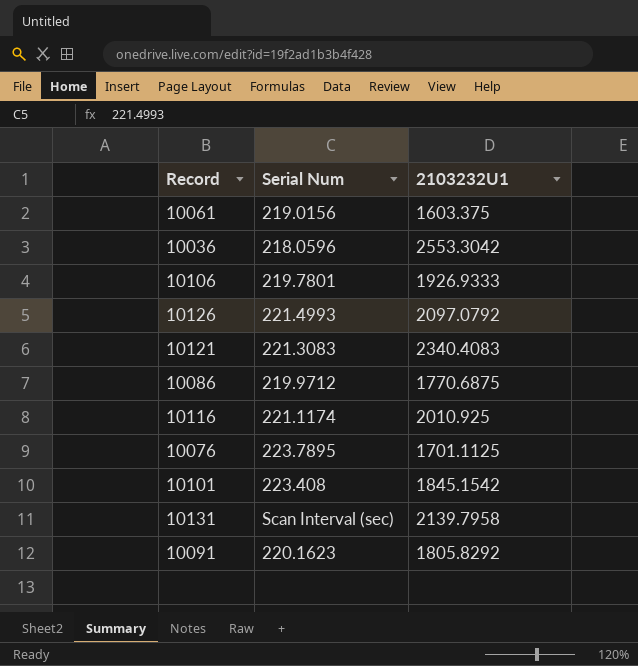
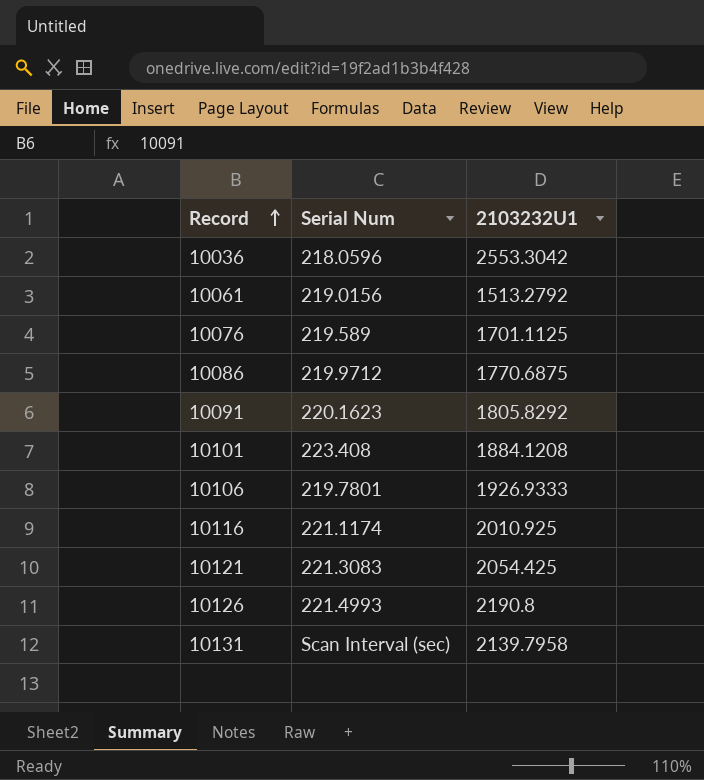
row order: none -> Record ascending
10061 | 2103232U1: 1603.375 -> 1513.2792
10076 | Serial Num: 223.7895 -> 219.589
10101 | 2103232U1: 1845.1542 -> 1884.1208
10121 | 2103232U1: 2340.4083 -> 2054.425
10126 | 2103232U1: 2097.0792 -> 2190.8

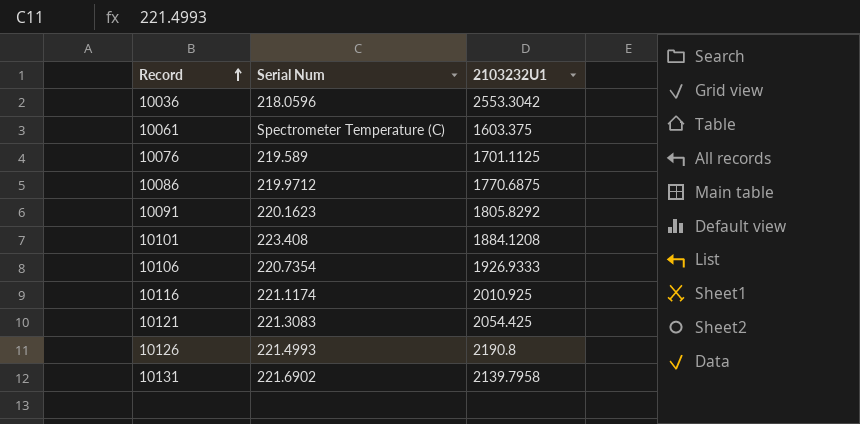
10061 | Serial Num: 219.0156 -> Spectrometer Temperature (C)
10061 | 2103232U1: 1513.2792 -> 1603.375
10106 | Serial Num: 219.7801 -> 220.7354
10131 | Serial Num: Scan Interval (sec) -> 221.6902

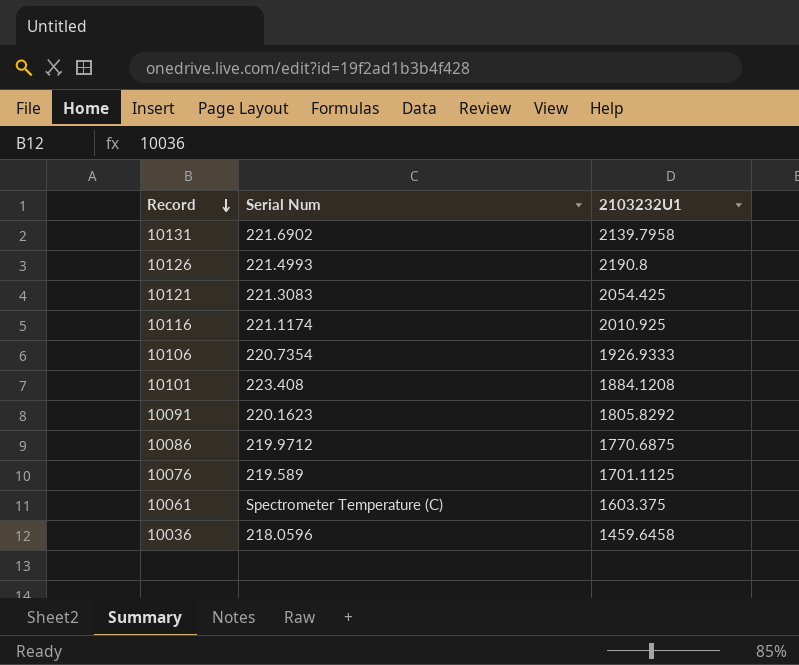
row order: Record ascending -> Record descending
10036 | 2103232U1: 2553.3042 -> 1459.6458

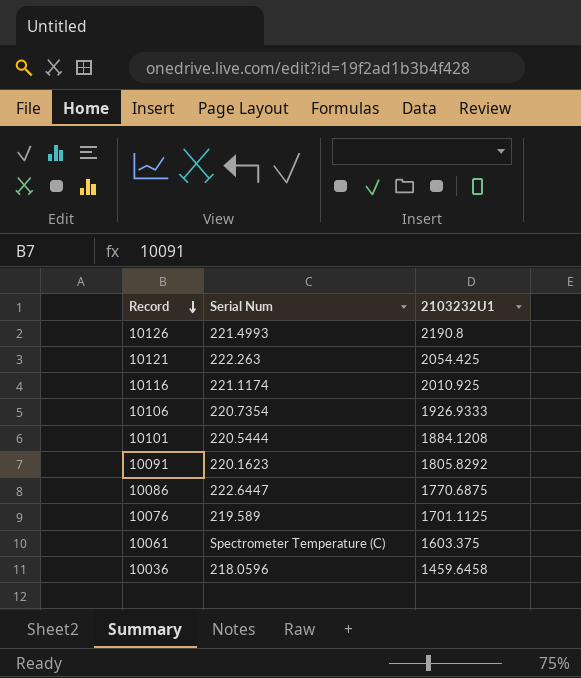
row 10131: 221.6902 | 2139.7958 -> none
10121 | Serial Num: 221.3083 -> 222.263
10101 | Serial Num: 223.408 -> 220.5444
10086 | Serial Num: 219.9712 -> 222.6447

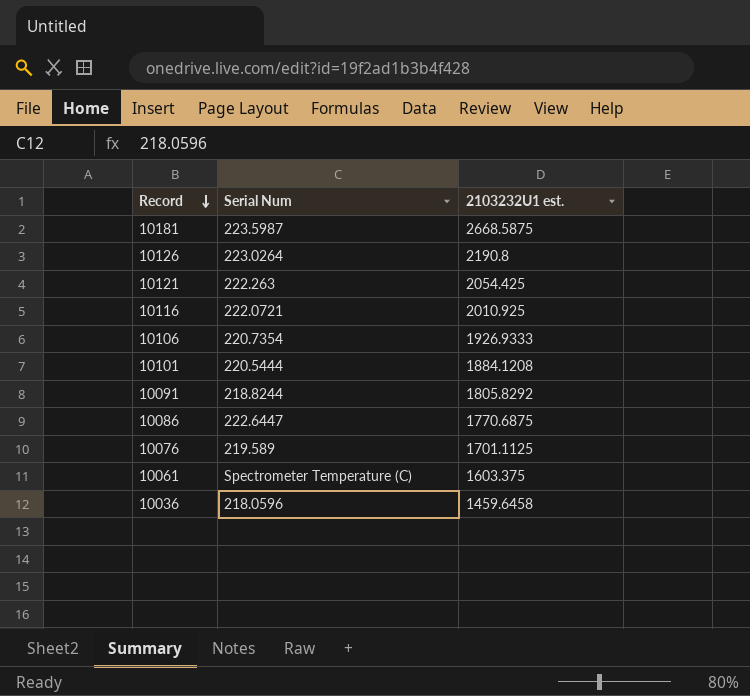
column name: 2103232U1 -> 2103232U1 est.
row 10181: none -> 223.5987 | 2668.5875
10126 | Serial Num: 221.4993 -> 223.0264
10116 | Serial Num: 221.1174 -> 222.0721
10091 | Serial Num: 220.1623 -> 218.8244

